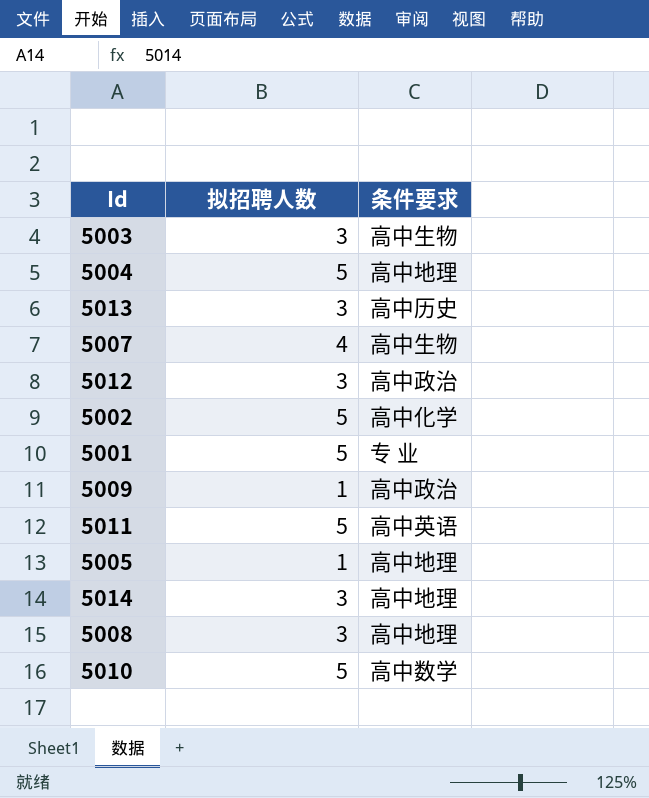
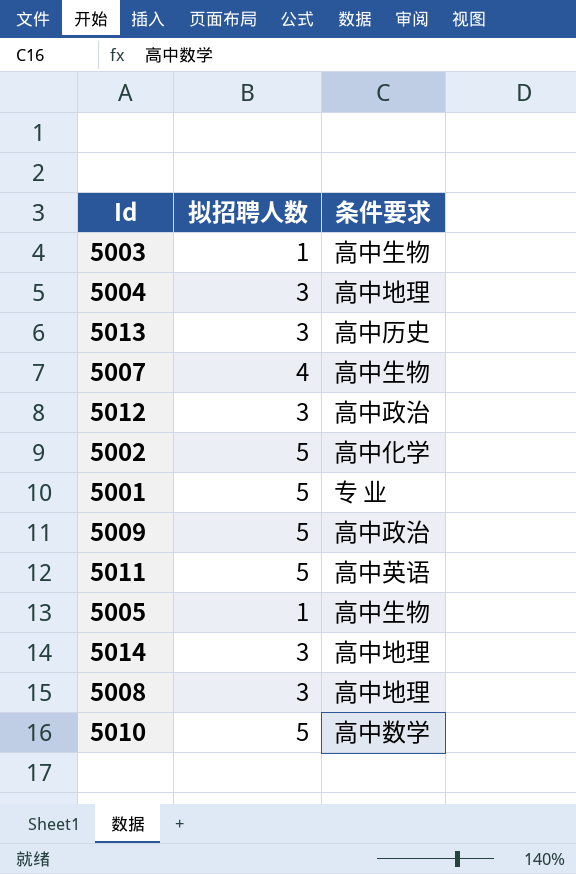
5003 | 拟招聘人数: 3 -> 1
5004 | 拟招聘人数: 5 -> 3
5009 | 拟招聘人数: 1 -> 5
5005 | 条件要求: 高中地理 -> 高中生物

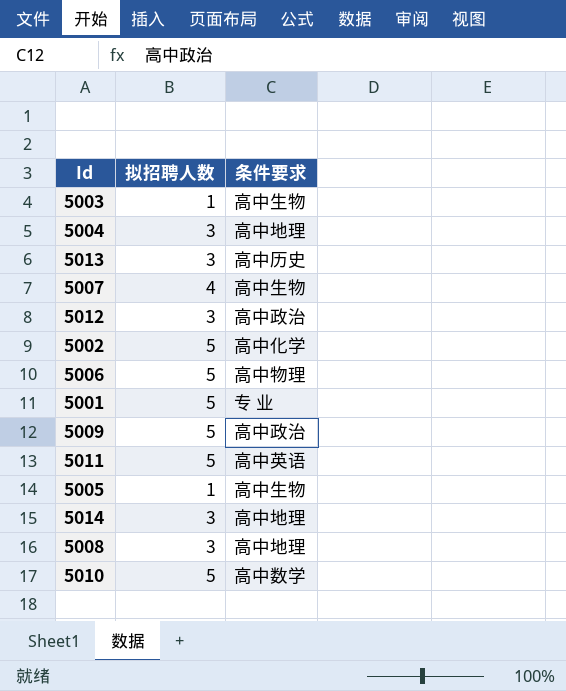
row 5006: none -> 5 | 高中物理

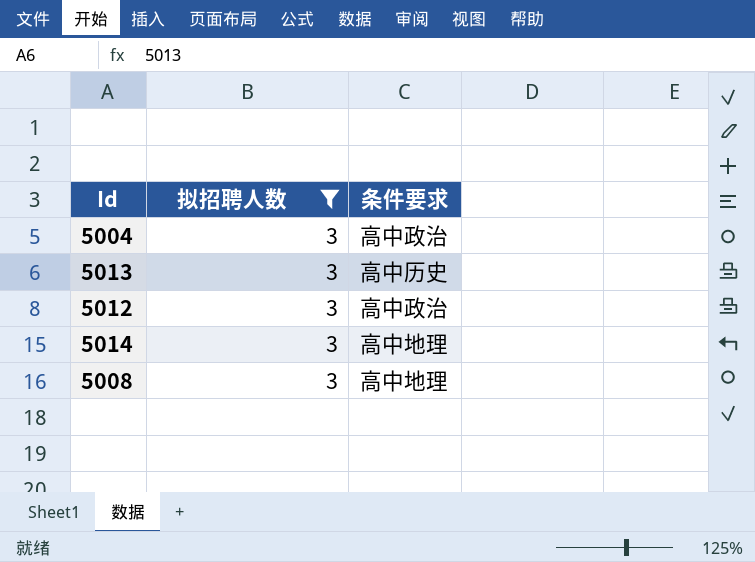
filter: none -> 拟招聘人数 = 3
5004 | 条件要求: 高中地理 -> 高中政治

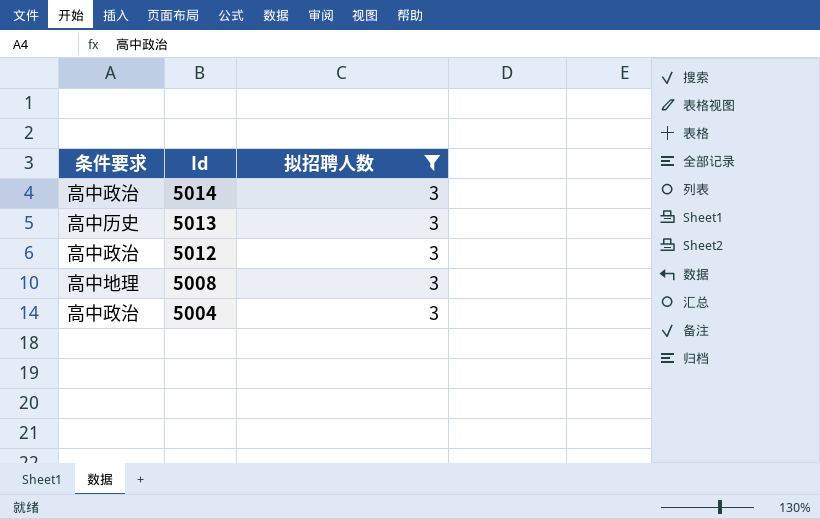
row order: none -> Id descending
column 条件要求 | position: 3 -> 1
5014 | 条件要求: 高中地理 -> 高中政治

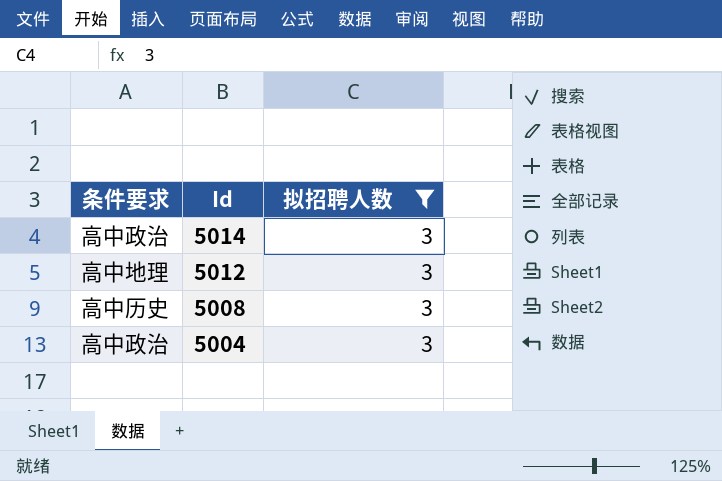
row 5013: 高中历史 | 3 -> none
5012 | 条件要求: 高中政治 -> 高中地理
5008 | 条件要求: 高中地理 -> 高中历史

